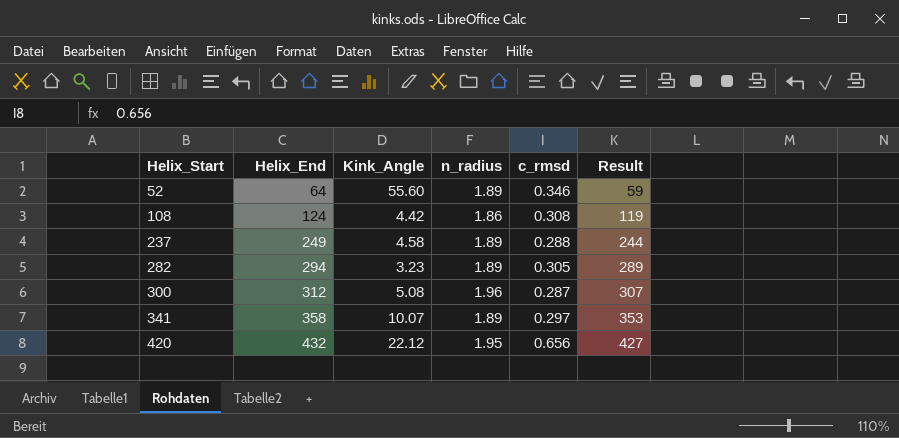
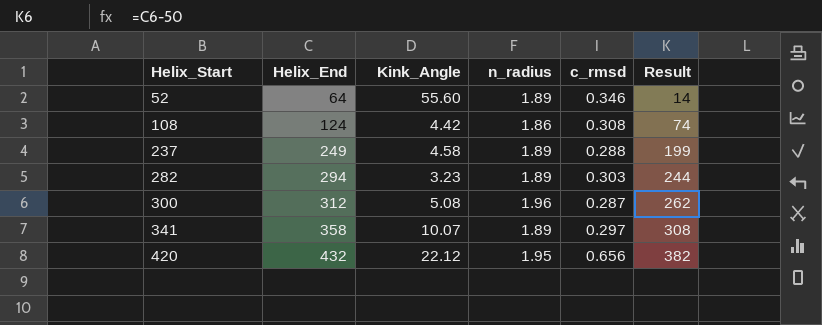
column Result | formula: [Helix_End] - 5 -> [Helix_End] - 50
282 | c_rmsd: 0.305 -> 0.303

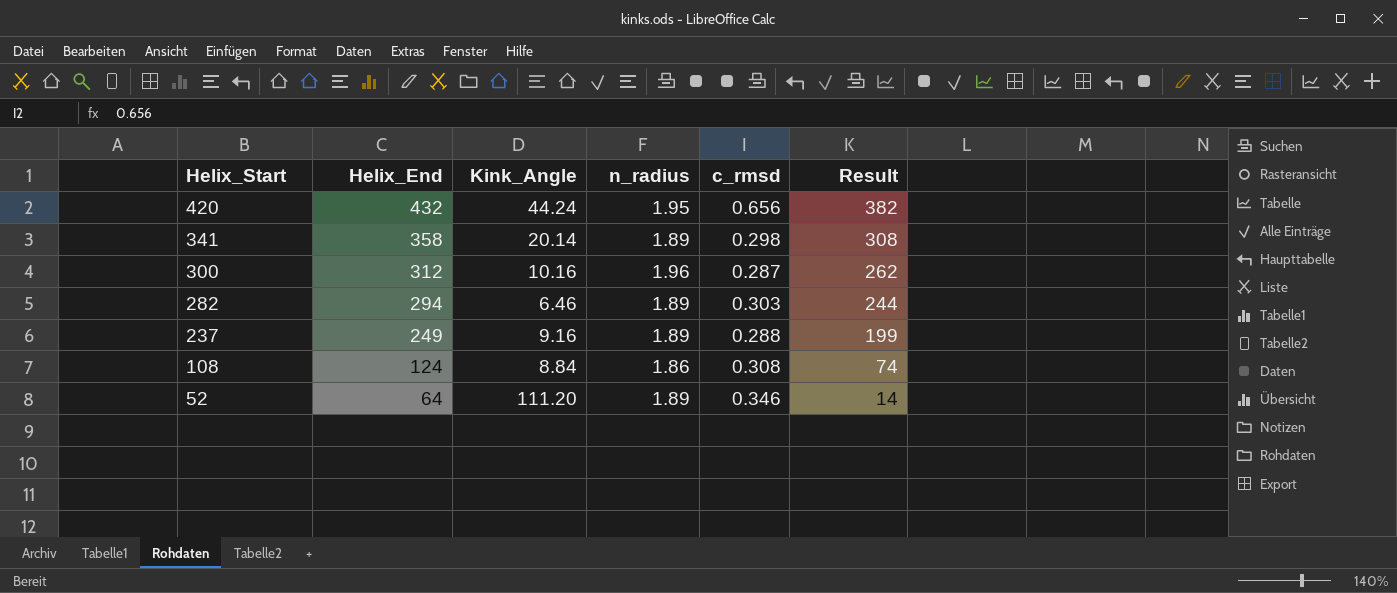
row order: Helix_Start ascending -> Helix_Start descending
420 | Kink_Angle: 22.12 -> 44.24
341 | Kink_Angle: 10.07 -> 20.14
341 | c_rmsd: 0.297 -> 0.298
300 | Kink_Angle: 5.08 -> 10.16
282 | Kink_Angle: 3.23 -> 6.46
237 | Kink_Angle: 4.58 -> 9.16
108 | Kink_Angle: 4.42 -> 8.84
52 | Kink_Angle: 55.60 -> 111.20

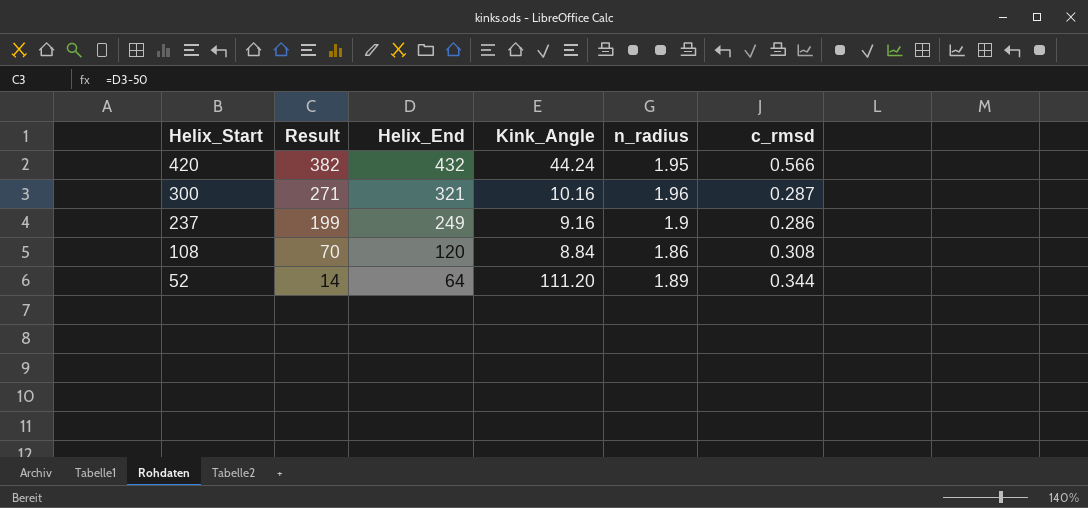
column Result | position: 6 -> 2
row 341: 358 | 20.14 | 1.89 | 0.298 | 308 -> none
row 282: 294 | 6.46 | 1.89 | 0.303 | 244 -> none
420 | c_rmsd: 0.656 -> 0.566
300 | Result: 262 -> 271
300 | Helix_End: 312 -> 321
237 | n_radius: 1.89 -> 1.9
237 | c_rmsd: 0.288 -> 0.286
108 | Result: 74 -> 70
108 | Helix_End: 124 -> 120
52 | c_rmsd: 0.346 -> 0.344

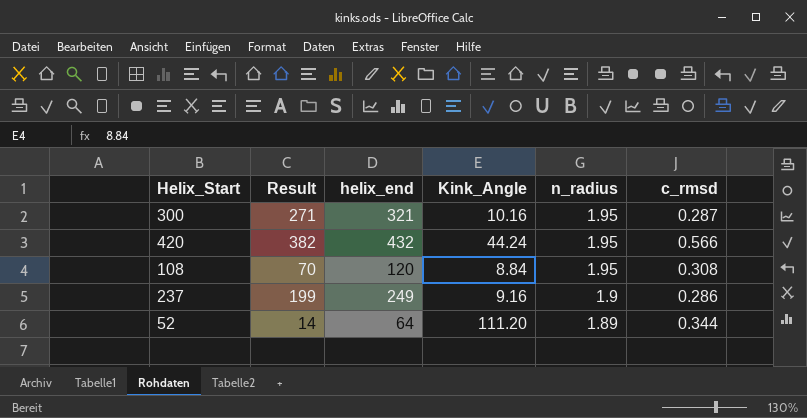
row order: Helix_Start descending -> n_radius descending
column name: Helix_End -> helix_end
300 | n_radius: 1.96 -> 1.95
108 | n_radius: 1.86 -> 1.95

